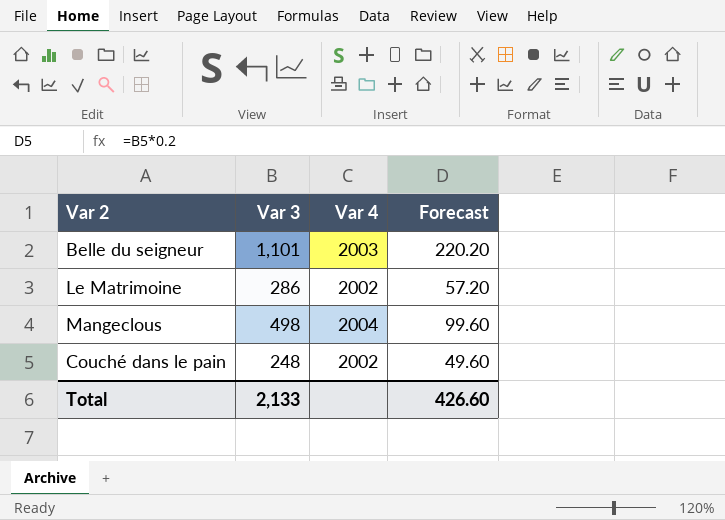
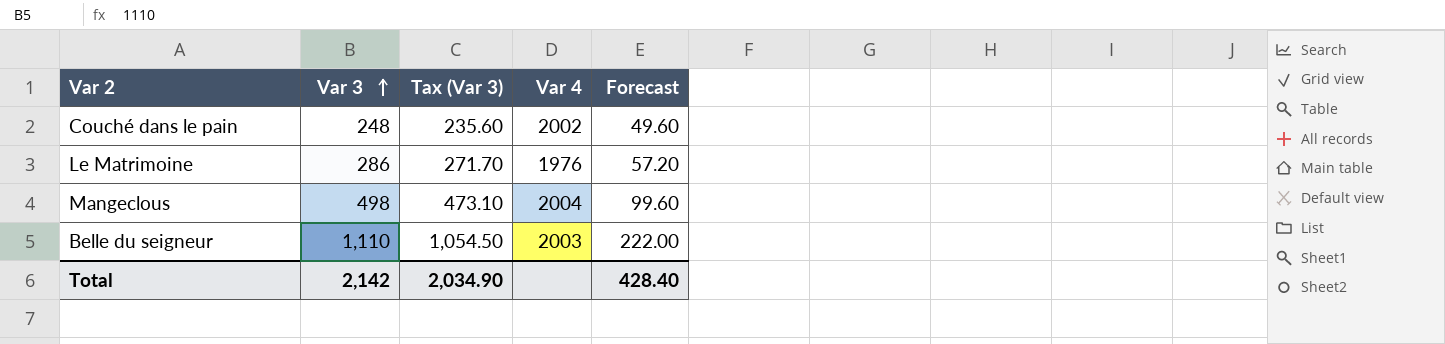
row order: none -> Var 3 ascending
column Tax (Var 3) | formula: none -> [Var 3] * 0.95
Le Matrimoine | Var 4: 2002 -> 1976
Belle du seigneur | Var 3: 1,101 -> 1,110
Belle du seigneur | Forecast: 220.20 -> 222.00
Total | Var 3: 2,133 -> 2,142
Total | Forecast: 426.60 -> 428.40

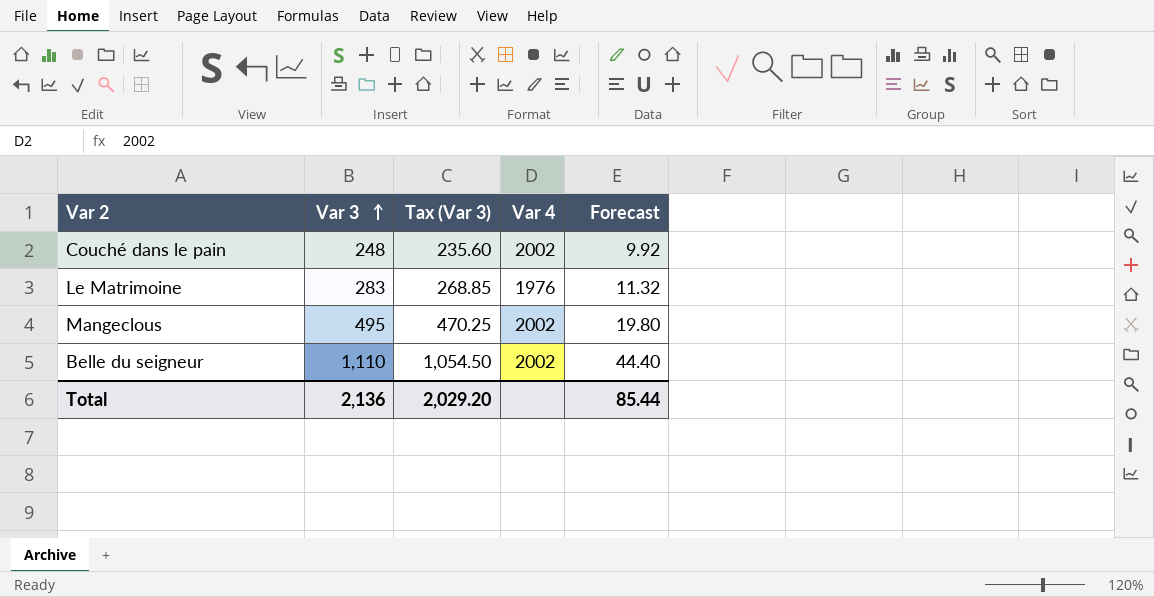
column Forecast | formula: [Var 3] * 0.2 -> [Var 3] * 0.04
Le Matrimoine | Var 3: 286 -> 283
Le Matrimoine | Tax (Var 3): 271.70 -> 268.85
Mangeclous | Var 3: 498 -> 495
Mangeclous | Tax (Var 3): 473.10 -> 470.25
Mangeclous | Var 4: 2004 -> 2002
Belle du seigneur | Var 4: 2003 -> 2002
Total | Var 3: 2,142 -> 2,136
Total | Tax (Var 3): 2,034.90 -> 2,029.20
Total | Forecast: 428.40 -> 85.44

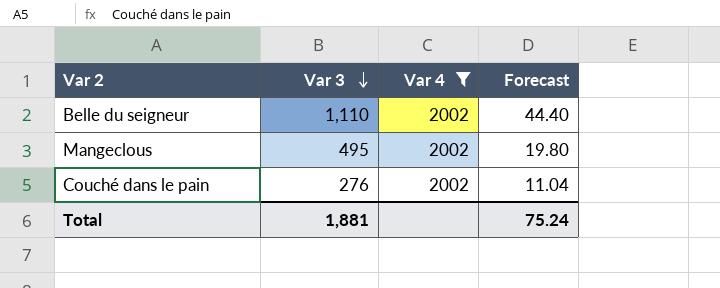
filter: none -> Var 4 = 2002
row order: Var 3 ascending -> Var 3 descending
column Tax (Var 3) | formula: [Var 3] * 0.95 -> none
Couché dans le pain | Var 3: 248 -> 276
Couché dans le pain | Forecast: 9.92 -> 11.04
Total | Var 3: 2,136 -> 1,881
Total | Forecast: 85.44 -> 75.24

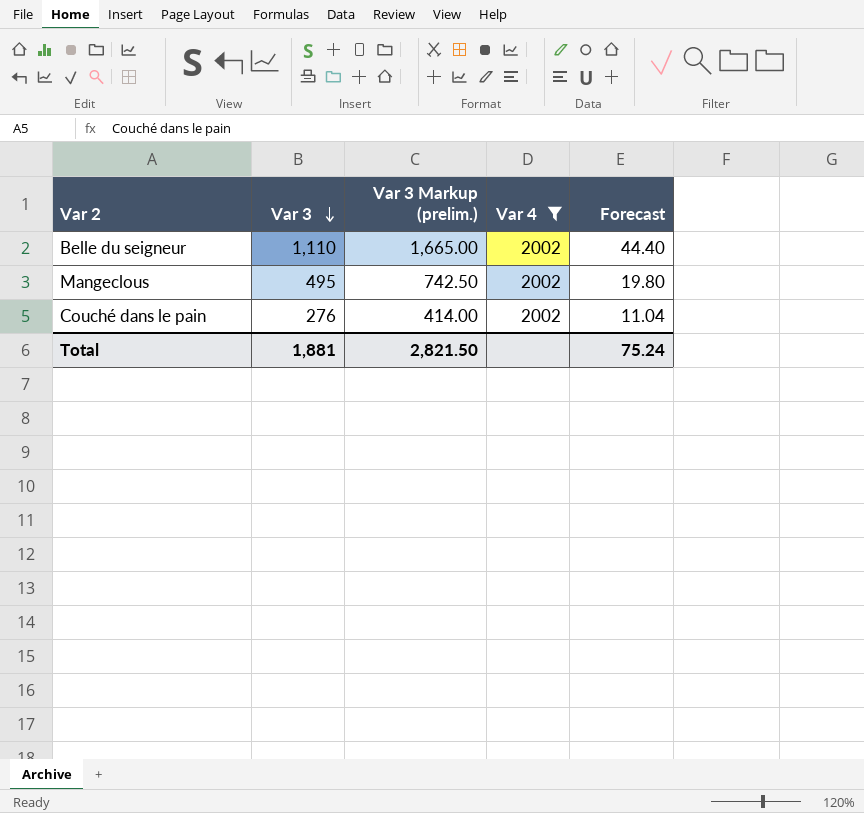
column Var 3 Markup (prelim.) | formula: none -> [Var 3] * 1.5

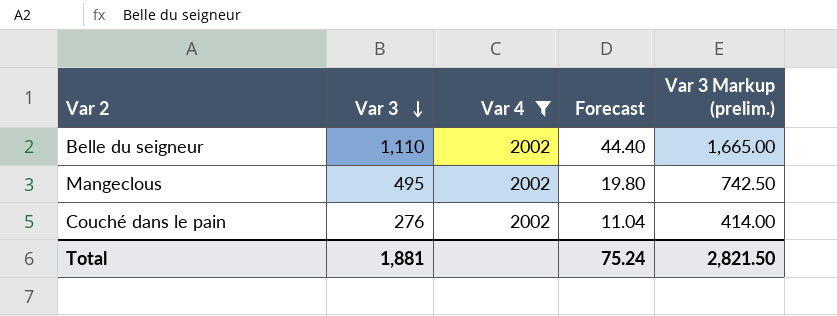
column Var 3 Markup (prelim.) | position: 3 -> 5

